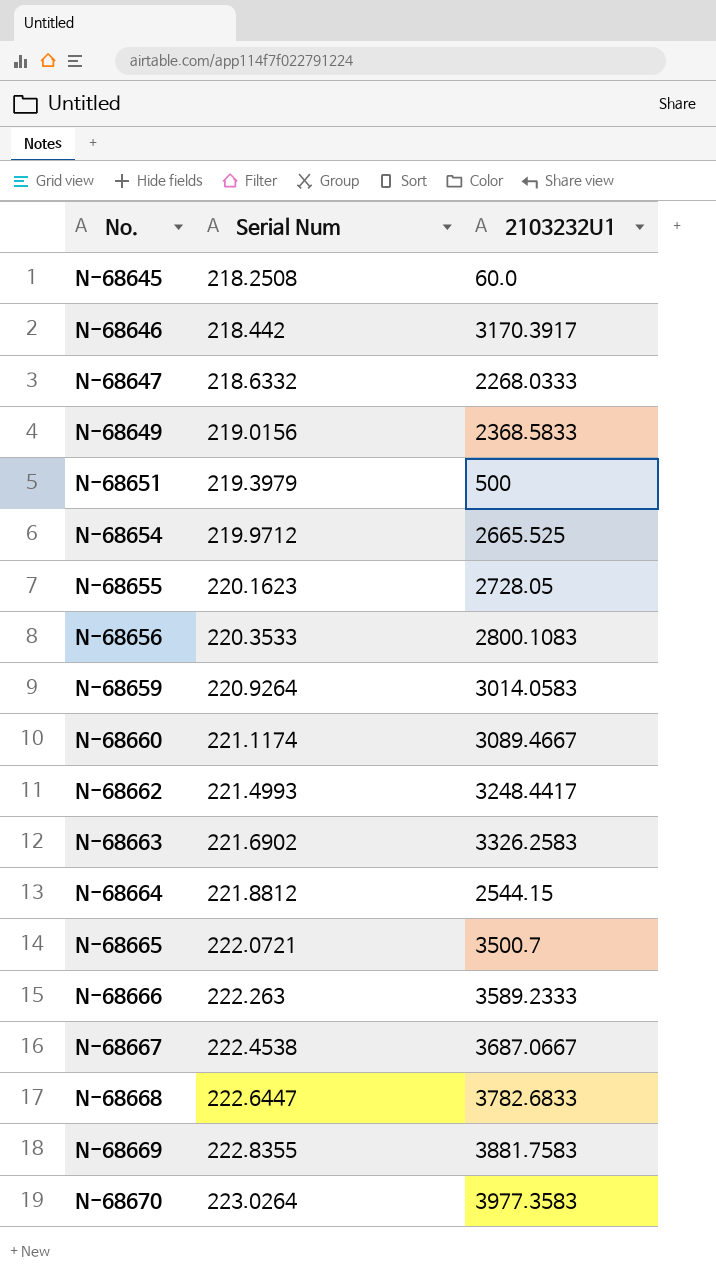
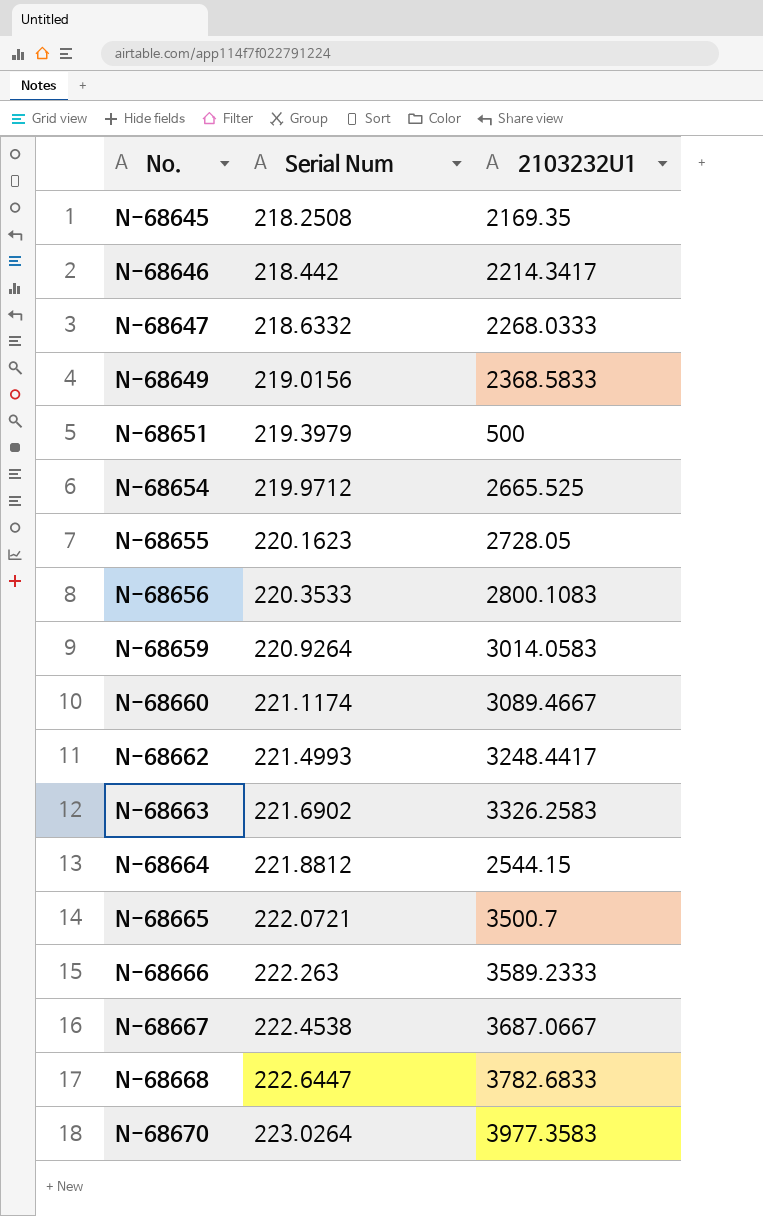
row N-68669: 222.8355 | 3881.7583 -> none
N-68645 | 2103232U1: 60.0 -> 2169.35
N-68646 | 2103232U1: 3170.3917 -> 2214.3417

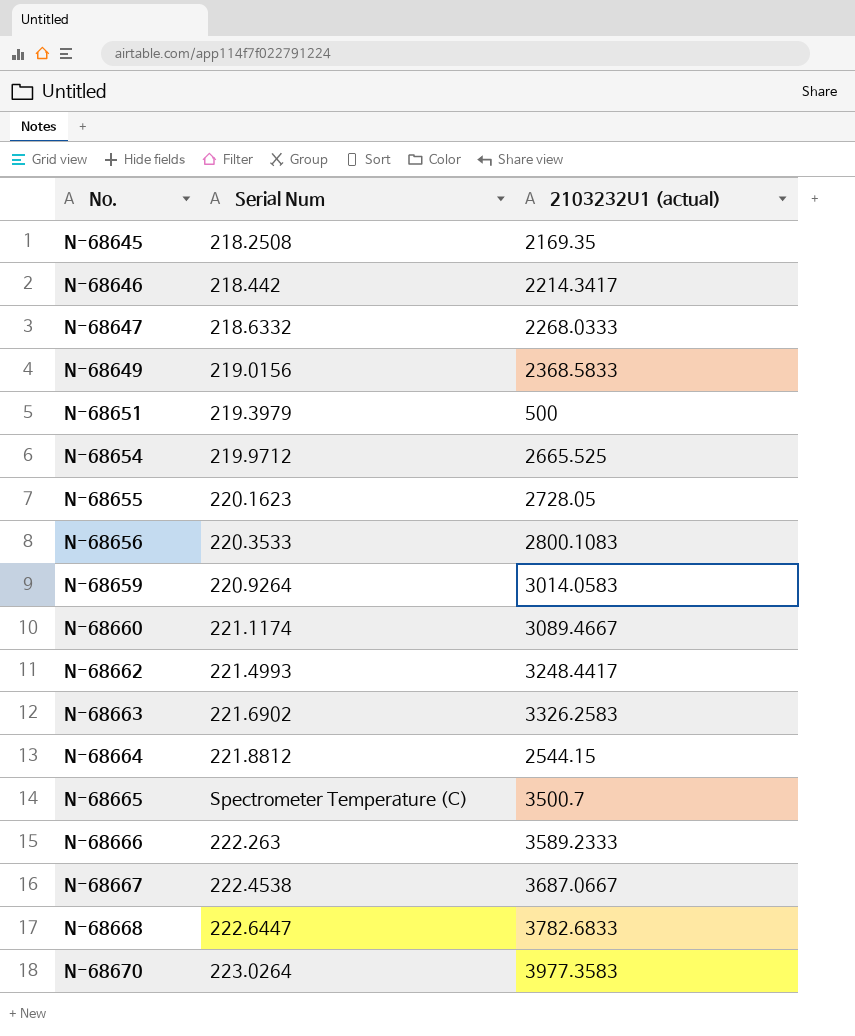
column name: 2103232U1 -> 2103232U1 (actual)
N-68665 | Serial Num: 222.0721 -> Spectrometer Temperature (C)

